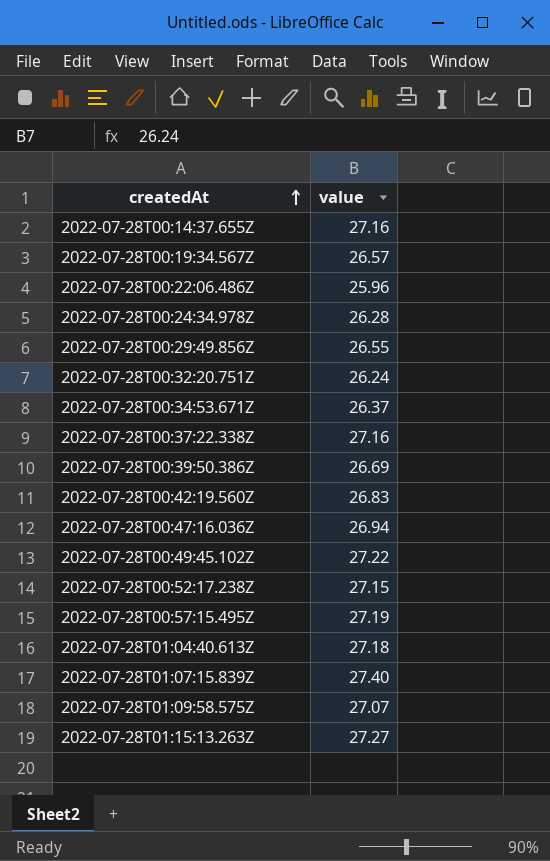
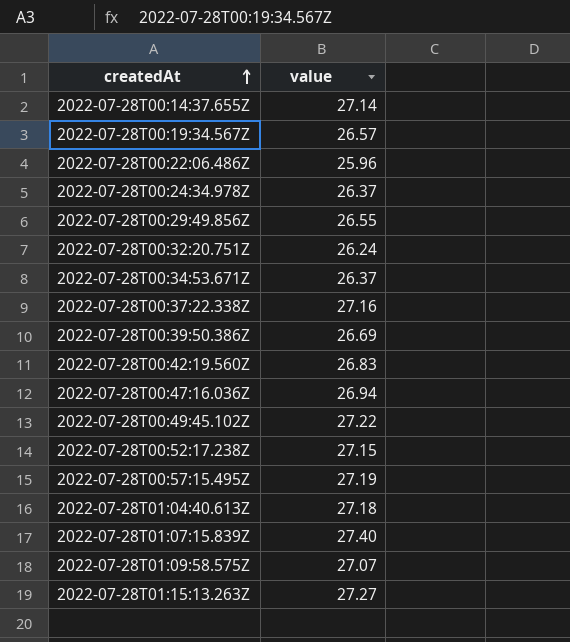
2022-07-28T00:14:37.655Z | value: 27.16 -> 27.14
2022-07-28T00:24:34.978Z | value: 26.28 -> 26.37

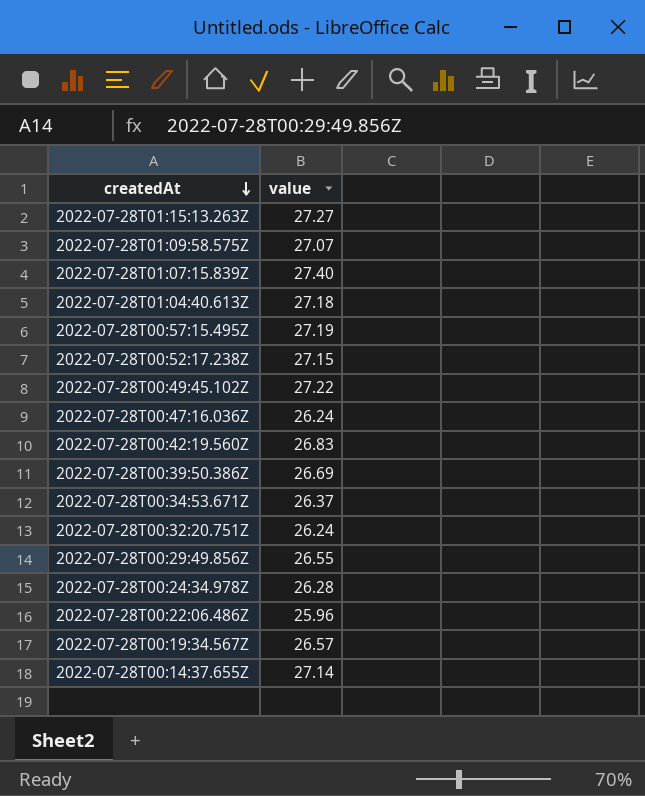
row order: createdAt ascending -> createdAt descending
row 2022-07-28T00:37:22.338Z: 27.16 -> none
2022-07-28T00:47:16.036Z | value: 26.94 -> 26.24
2022-07-28T00:24:34.978Z | value: 26.37 -> 26.28

